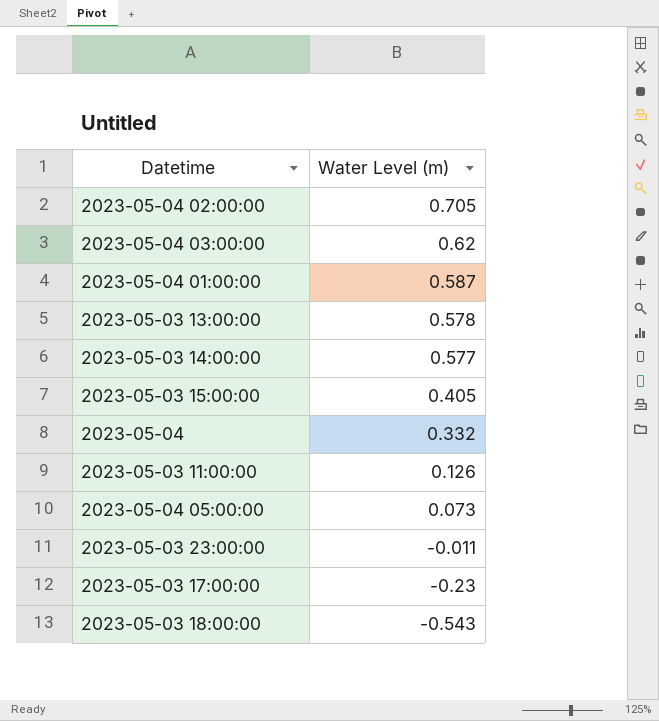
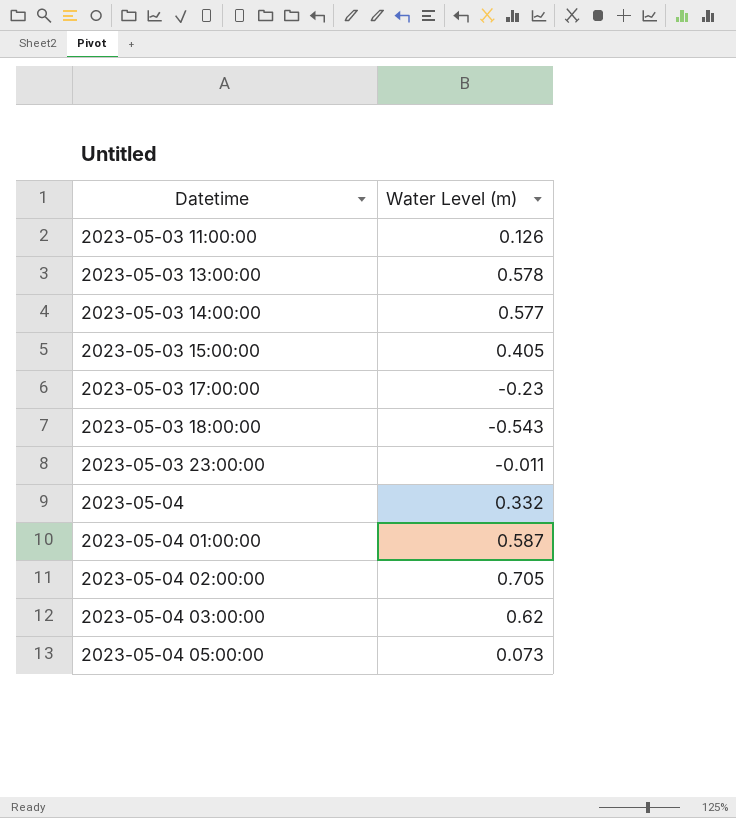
row order: Water Level (m) descending -> Datetime ascending

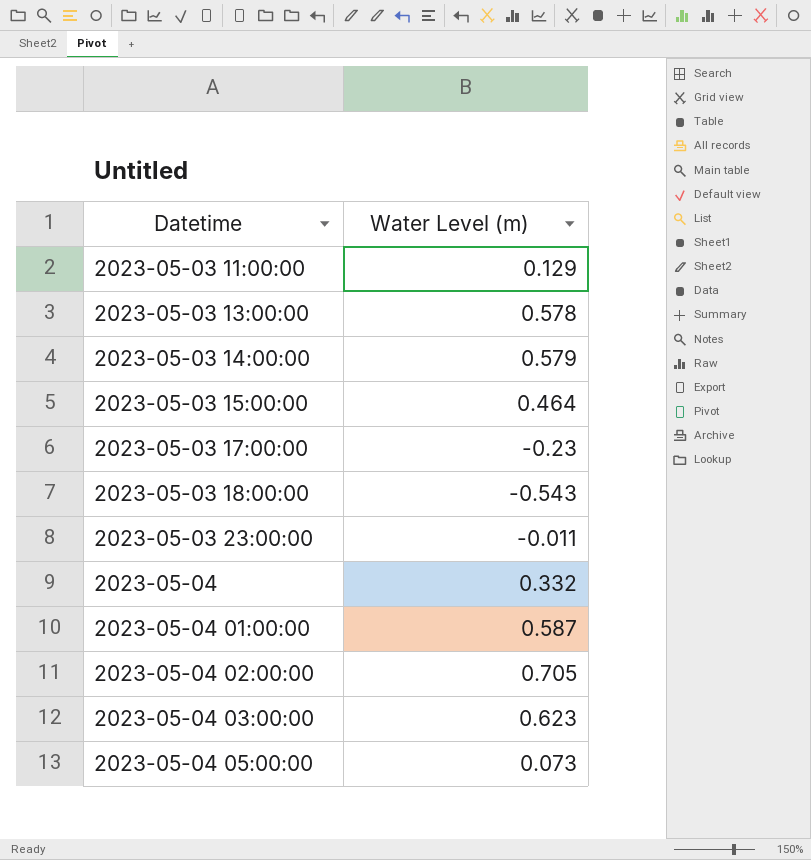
2023-05-03 11:00:00 | Water Level (m): 0.126 -> 0.129
2023-05-03 14:00:00 | Water Level (m): 0.577 -> 0.579
2023-05-03 15:00:00 | Water Level (m): 0.405 -> 0.464
2023-05-04 03:00:00 | Water Level (m): 0.62 -> 0.623

